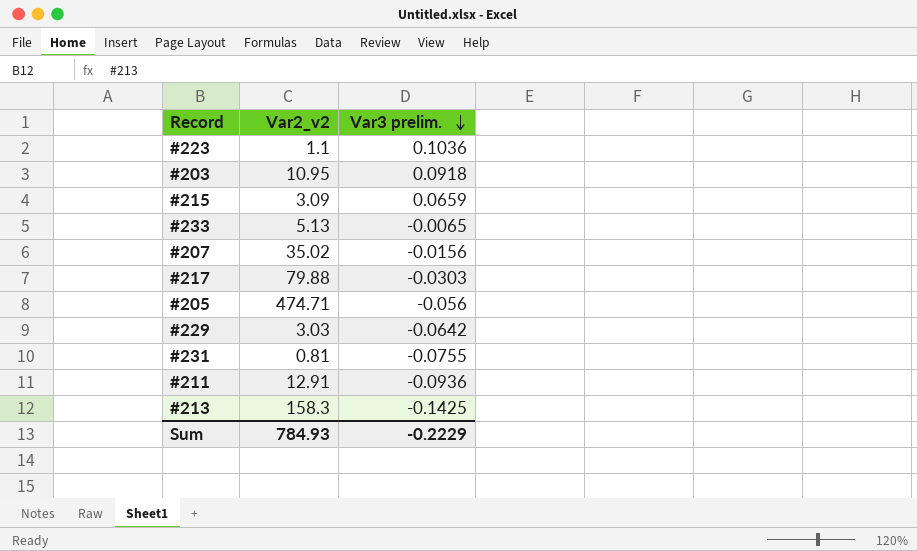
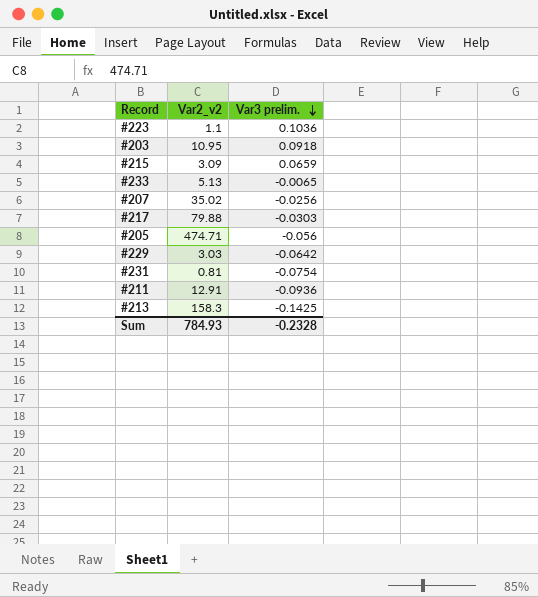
#207 | Var3 prelim.: -0.0156 -> -0.0256
#231 | Var3 prelim.: -0.0755 -> -0.0754
Sum | Var3 prelim.: -0.2229 -> -0.2328

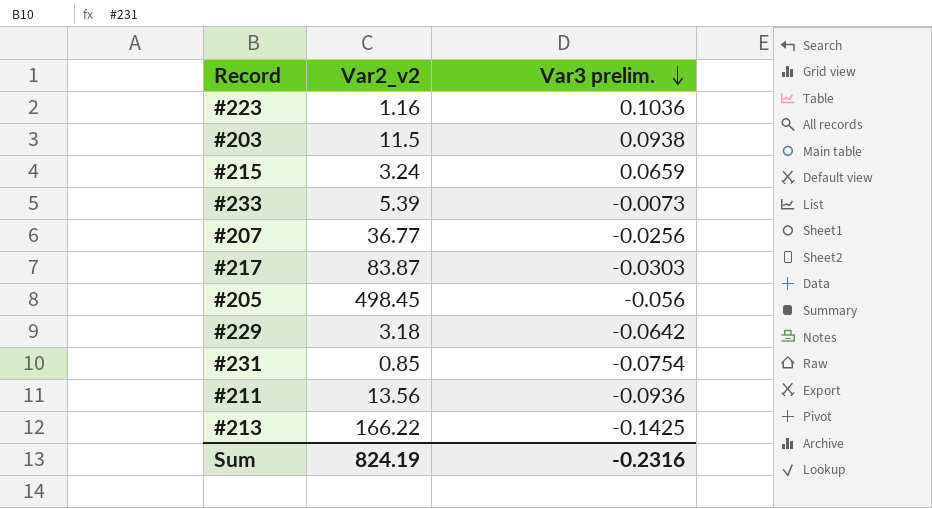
#223 | Var2_v2: 1.1 -> 1.16
#203 | Var2_v2: 10.95 -> 11.5
#203 | Var3 prelim.: 0.0918 -> 0.0938
#215 | Var2_v2: 3.09 -> 3.24
#233 | Var2_v2: 5.13 -> 5.39
#233 | Var3 prelim.: -0.0065 -> -0.0073
#207 | Var2_v2: 35.02 -> 36.77
#217 | Var2_v2: 79.88 -> 83.87
#205 | Var2_v2: 474.71 -> 498.45
#229 | Var2_v2: 3.03 -> 3.18
#231 | Var2_v2: 0.81 -> 0.85
#211 | Var2_v2: 12.91 -> 13.56
#213 | Var2_v2: 158.3 -> 166.22
Sum | Var2_v2: 784.93 -> 824.19
Sum | Var3 prelim.: -0.2328 -> -0.2316

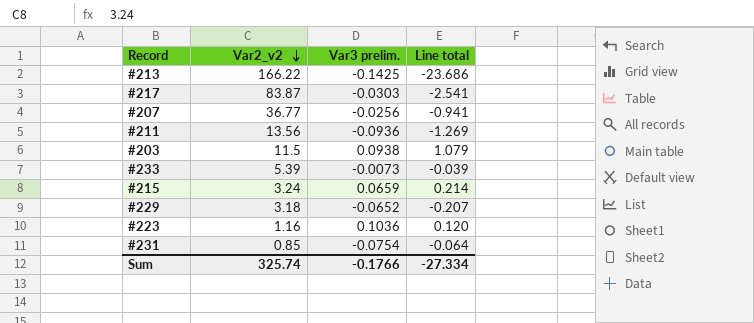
row order: Var3 prelim. descending -> Var2_v2 descending
column Line total | formula: none -> [Var2_v2] * [Var3 prelim.]
row #205: 498.45 | -0.056 -> none
#229 | Var3 prelim.: -0.0642 -> -0.0652
Sum | Var2_v2: 824.19 -> 325.74
Sum | Var3 prelim.: -0.2316 -> -0.1766

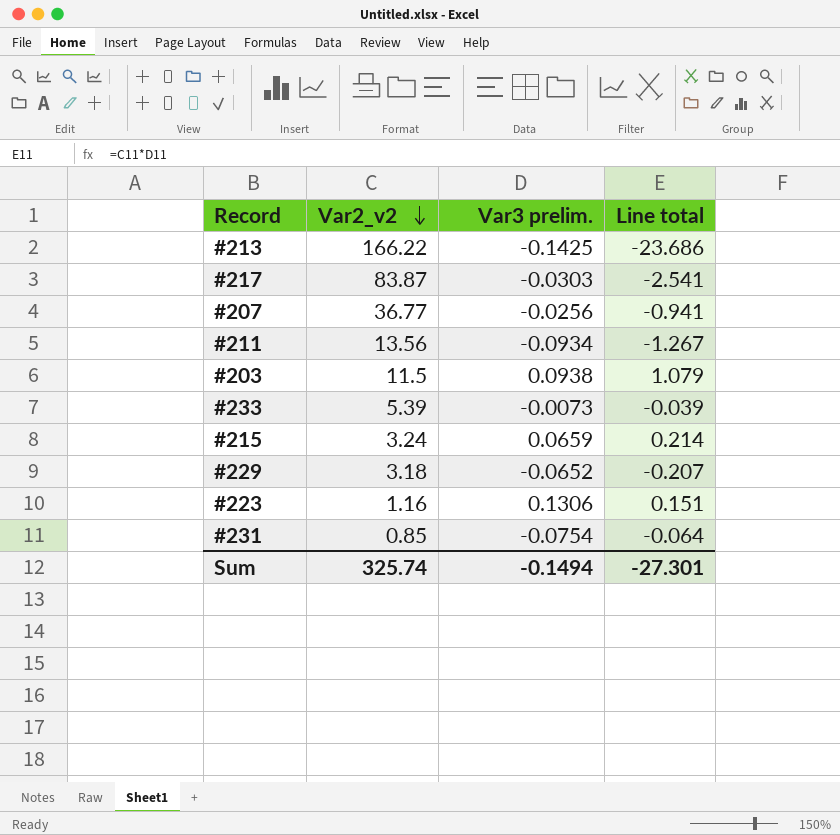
#211 | Var3 prelim.: -0.0936 -> -0.0934
#211 | Line total: -1.269 -> -1.267
#223 | Var3 prelim.: 0.1036 -> 0.1306
#223 | Line total: 0.120 -> 0.151
Sum | Var3 prelim.: -0.1766 -> -0.1494
Sum | Line total: -27.334 -> -27.301

